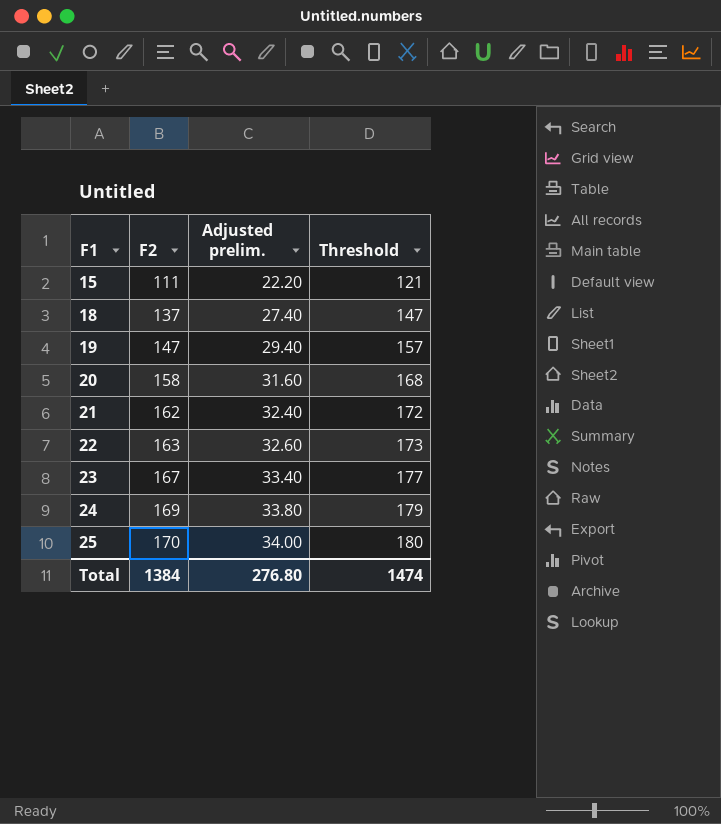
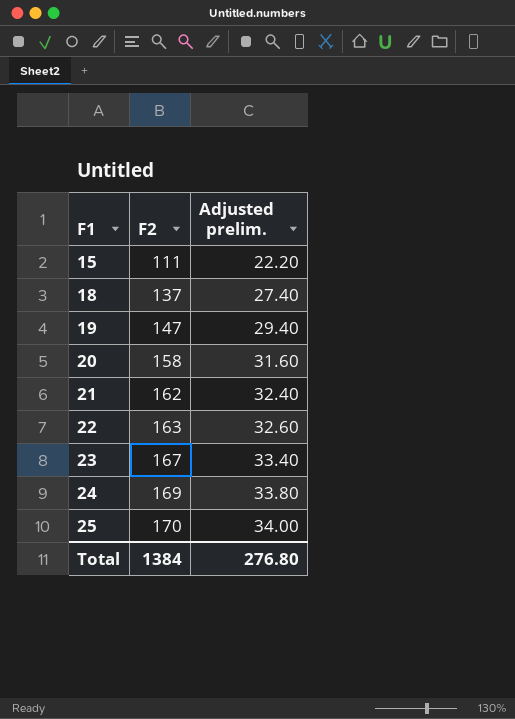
column Threshold | formula: [F2] + 10 -> none

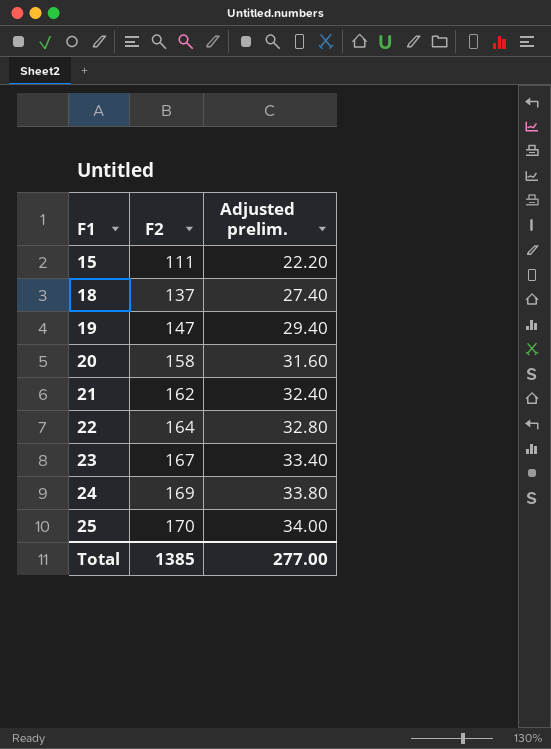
22 | F2: 163 -> 164
22 | Adjusted prelim.: 32.60 -> 32.80
Total | F2: 1384 -> 1385
Total | Adjusted prelim.: 276.80 -> 277.00

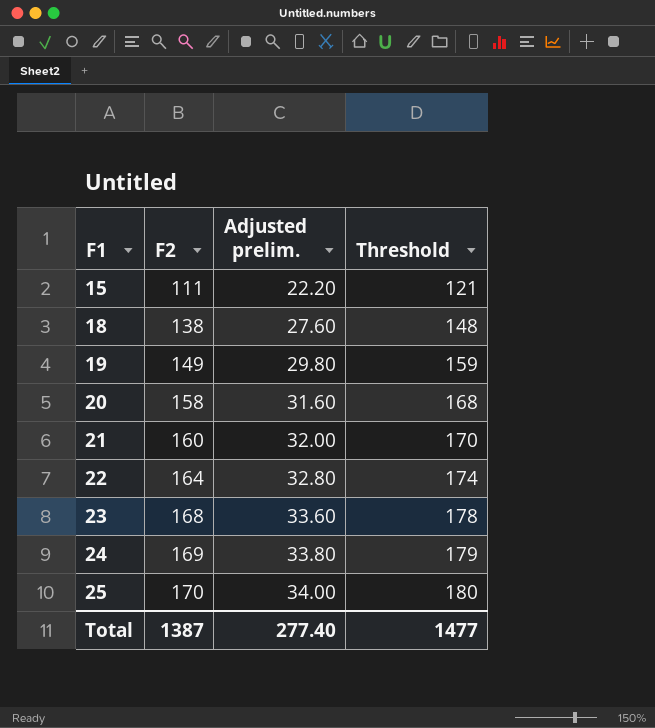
column Threshold | formula: none -> [F2] + 10
18 | F2: 137 -> 138
18 | Adjusted prelim.: 27.40 -> 27.60
19 | F2: 147 -> 149
19 | Adjusted prelim.: 29.40 -> 29.80
21 | F2: 162 -> 160
21 | Adjusted prelim.: 32.40 -> 32.00
23 | F2: 167 -> 168
23 | Adjusted prelim.: 33.40 -> 33.60
Total | F2: 1385 -> 1387
Total | Adjusted prelim.: 277.00 -> 277.40

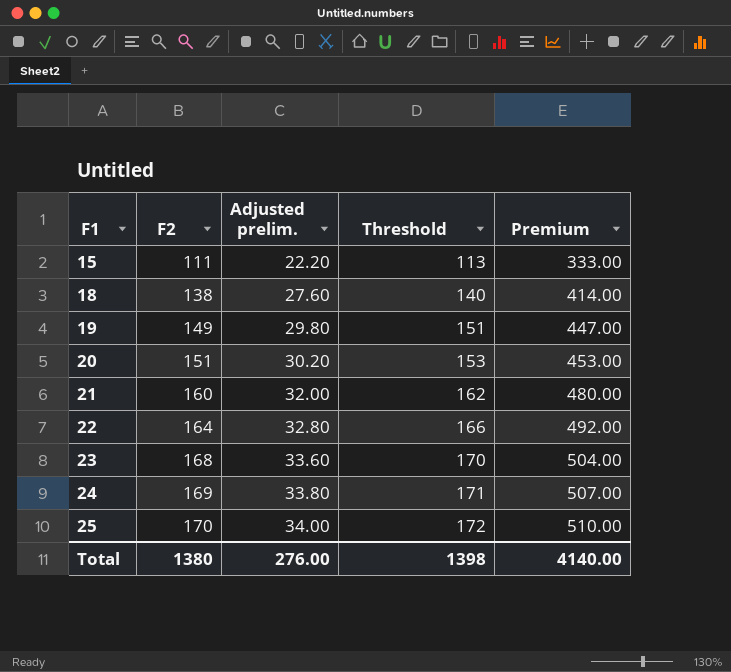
column Threshold | formula: [F2] + 10 -> [F2] + 2
column Premium | formula: none -> [F2] * 3
20 | F2: 158 -> 151
20 | Adjusted prelim.: 31.60 -> 30.20
Total | F2: 1387 -> 1380
Total | Adjusted prelim.: 277.40 -> 276.00
Total | Threshold: 1477 -> 1398

